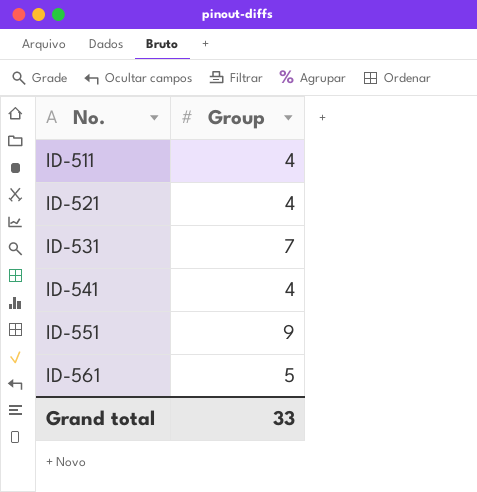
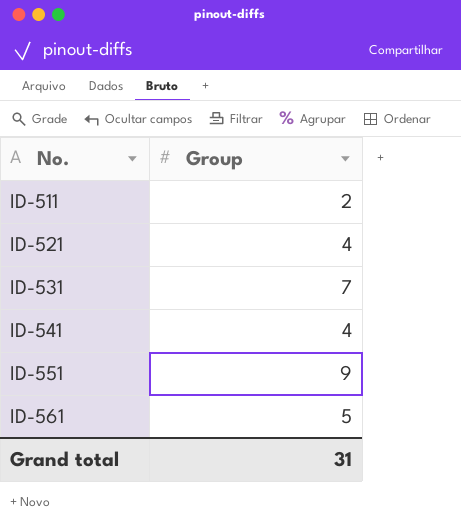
ID-511 | Group: 4 -> 2
Grand total | Group: 33 -> 31

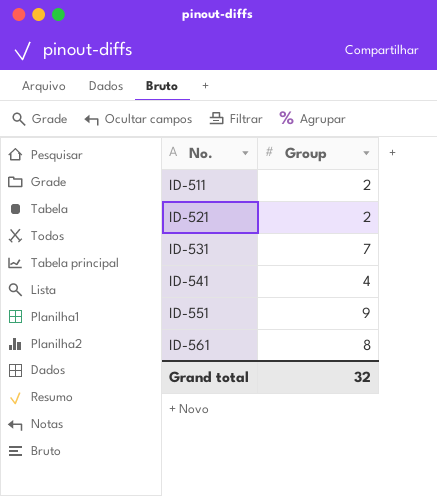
ID-521 | Group: 4 -> 2
ID-561 | Group: 5 -> 8
Grand total | Group: 31 -> 32

